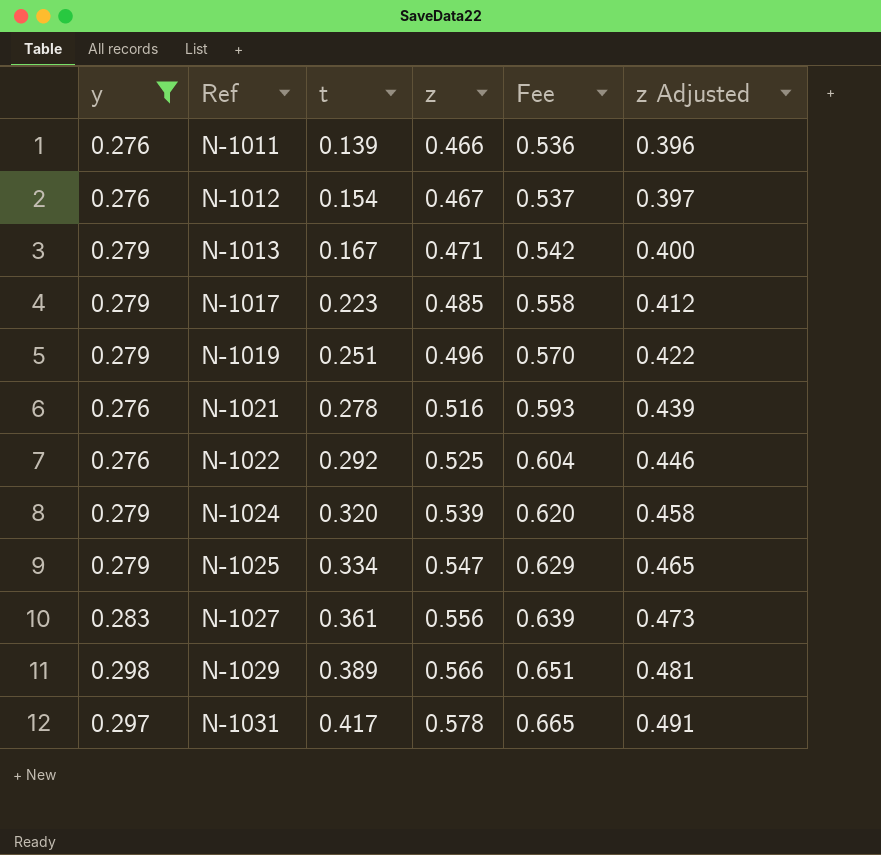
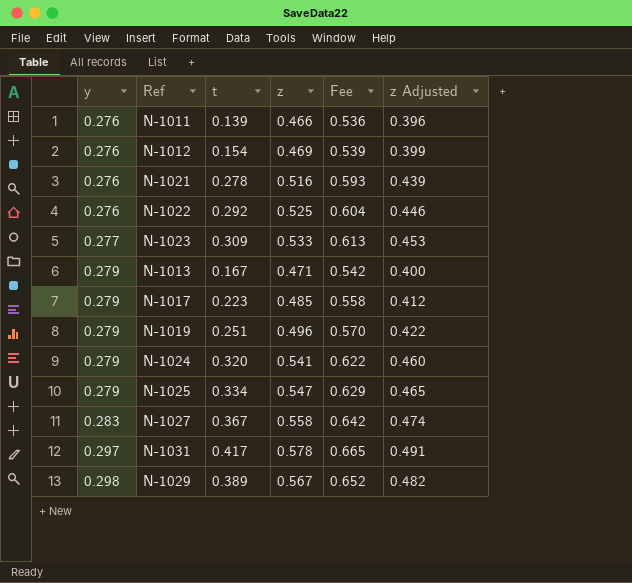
filter: y != 0.277 -> none
row order: Ref ascending -> y ascending
N-1012 | z: 0.467 -> 0.469
N-1012 | Fee: 0.537 -> 0.539
N-1012 | z Adjusted: 0.397 -> 0.399
N-1024 | z: 0.539 -> 0.541
N-1024 | Fee: 0.620 -> 0.622
N-1024 | z Adjusted: 0.458 -> 0.460
N-1027 | t: 0.361 -> 0.367
N-1027 | z: 0.556 -> 0.558
N-1027 | Fee: 0.639 -> 0.642
N-1027 | z Adjusted: 0.473 -> 0.474
N-1029 | z: 0.566 -> 0.567
N-1029 | Fee: 0.651 -> 0.652
N-1029 | z Adjusted: 0.481 -> 0.482

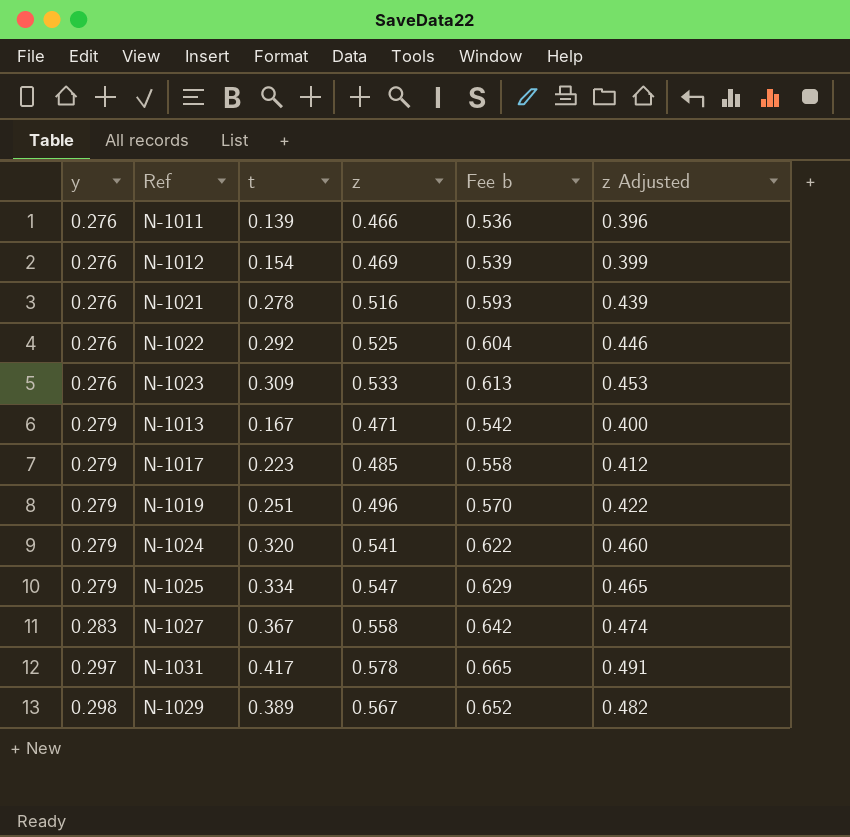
column name: Fee -> Fee b
N-1023 | y: 0.277 -> 0.276

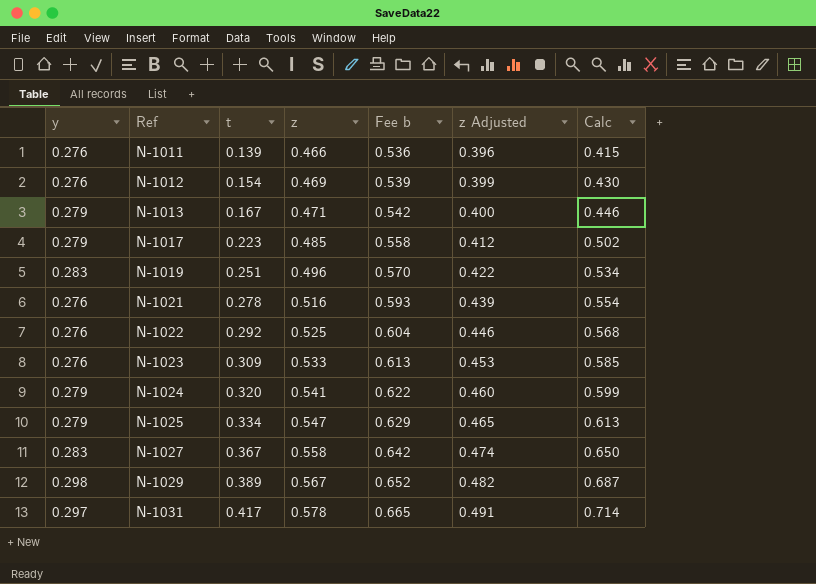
row order: y ascending -> Ref ascending
column Calc | formula: none -> [y] + [t]
N-1019 | y: 0.279 -> 0.283

